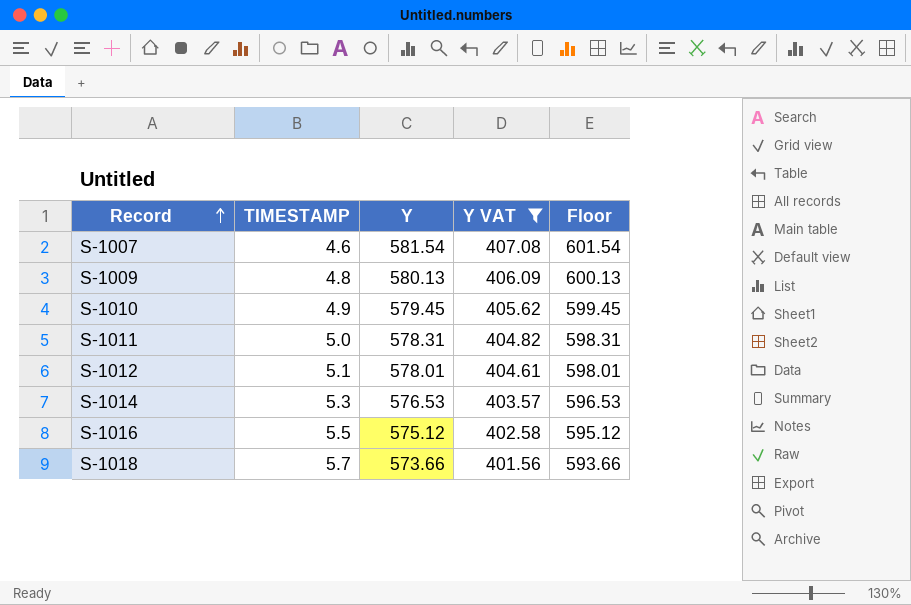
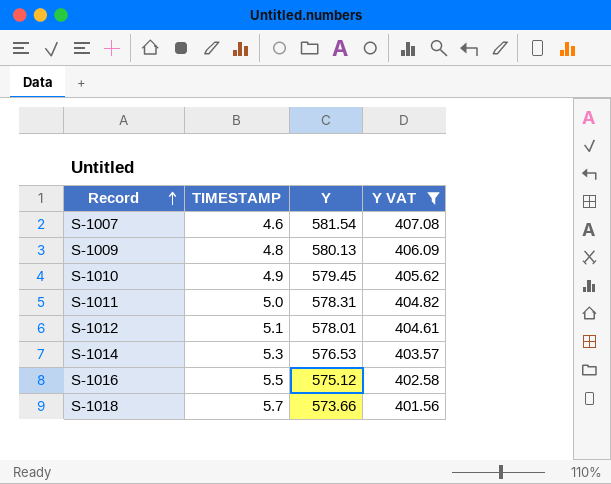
column Floor | formula: [Y] + 20 -> none

